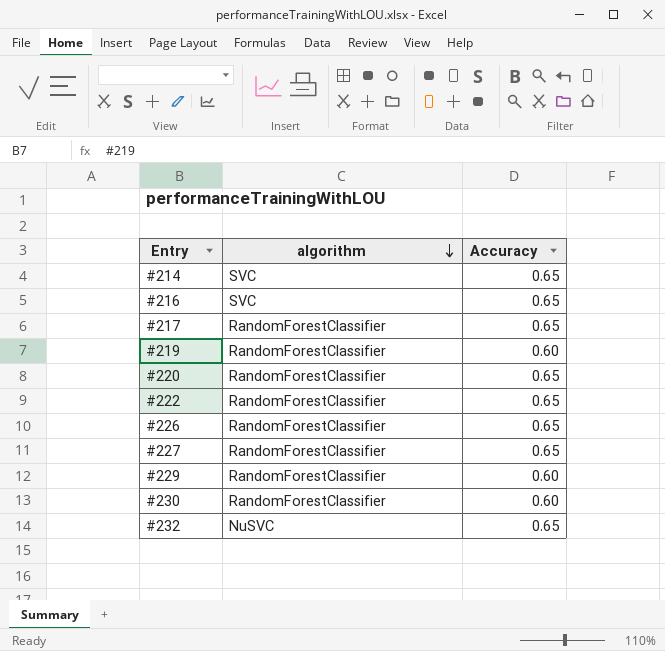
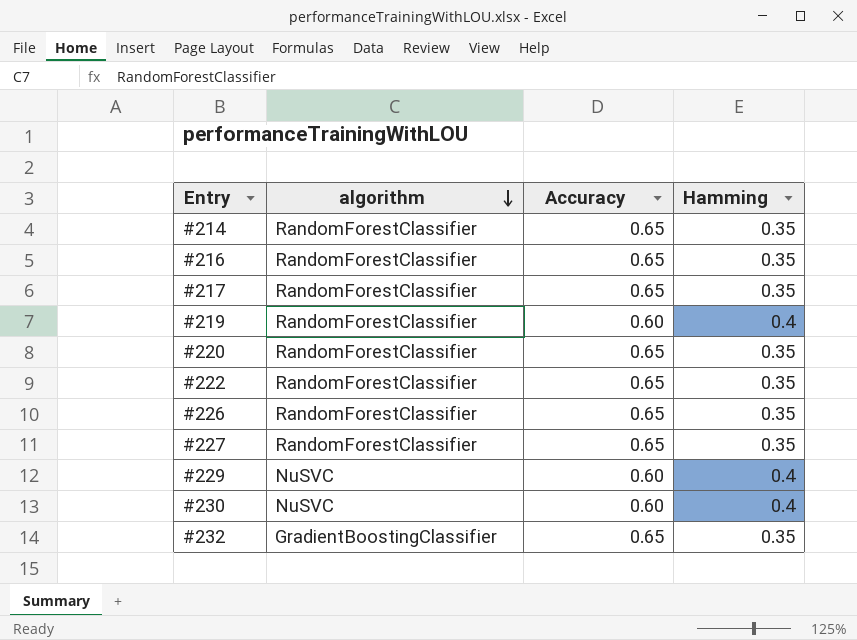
column Hamming | position: none -> 4
#214 | algorithm: SVC -> RandomForestClassifier
#216 | algorithm: SVC -> RandomForestClassifier
#229 | algorithm: RandomForestClassifier -> NuSVC
#230 | algorithm: RandomForestClassifier -> NuSVC
#232 | algorithm: NuSVC -> GradientBoostingClassifier

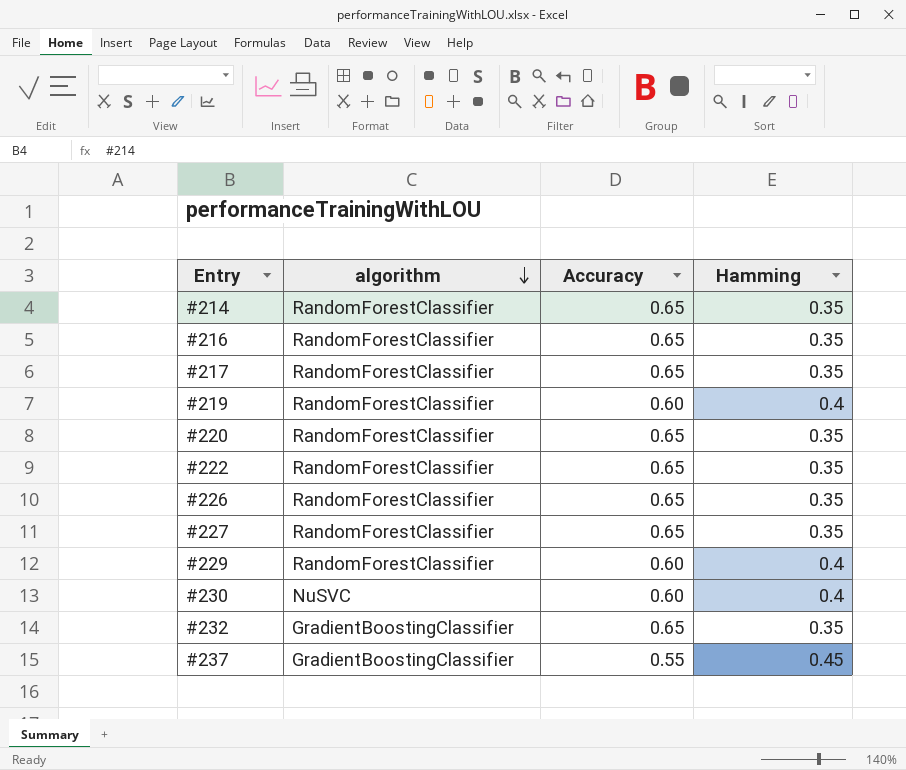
#229 | algorithm: NuSVC -> RandomForestClassifier
row #237: none -> GradientBoostingClassifier | 0.55 | 0.45

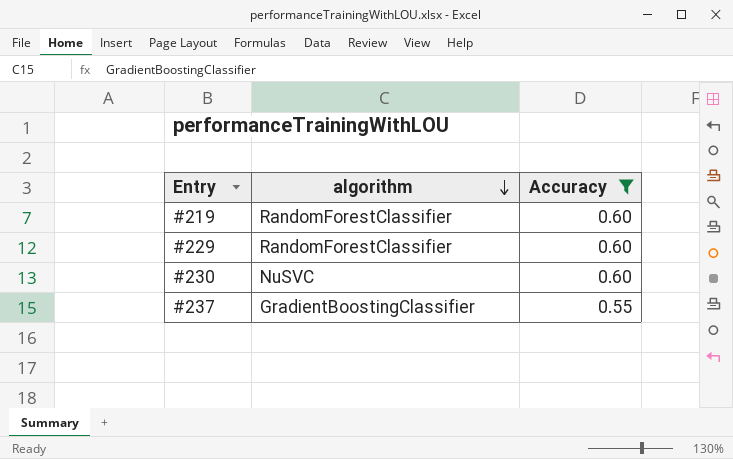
filter: none -> Accuracy != 0.65
column Hamming | position: 4 -> none

